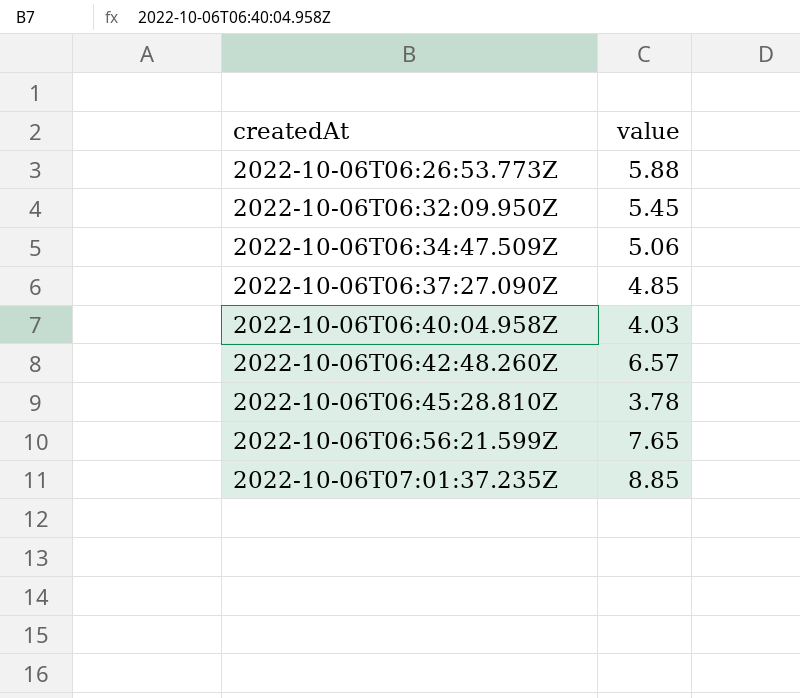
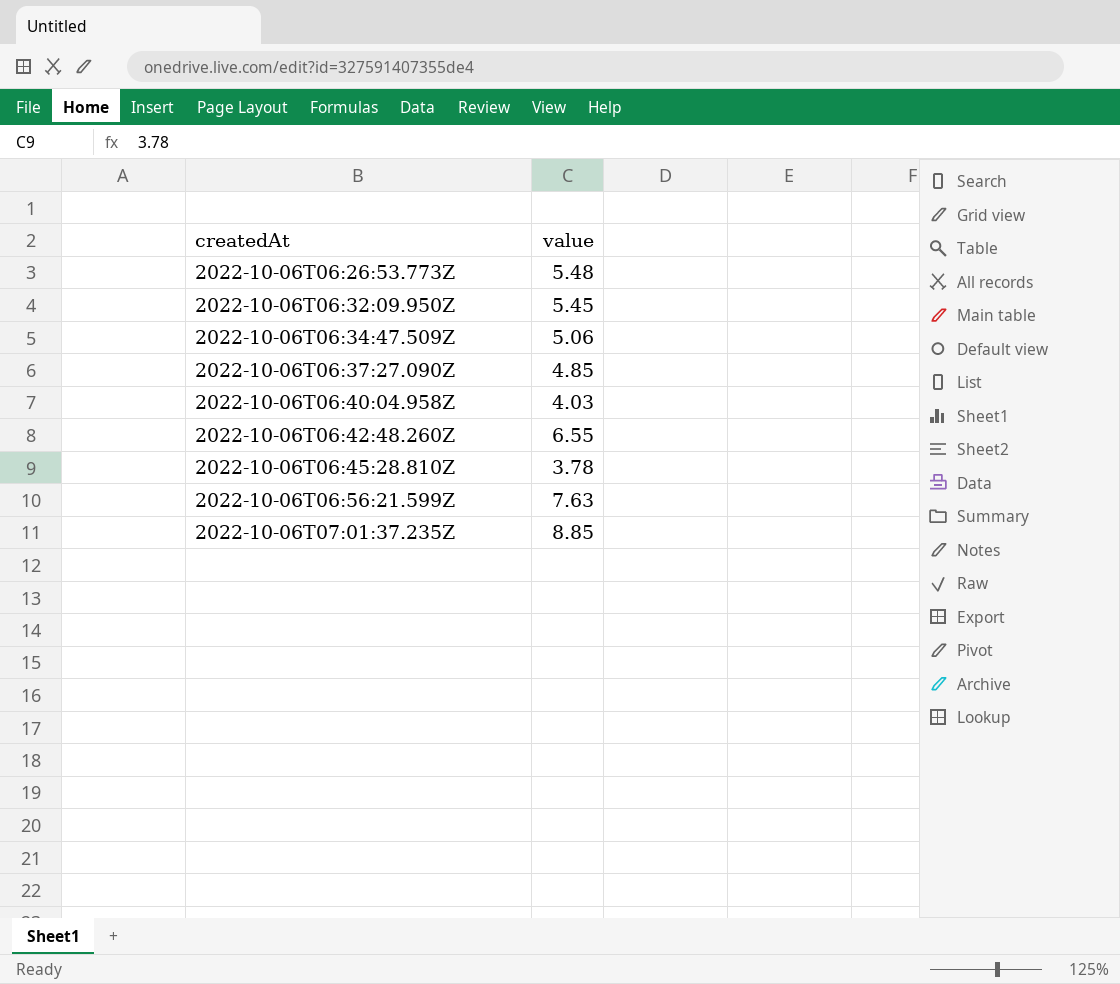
2022-10-06T06:26:53.773Z | value: 5.88 -> 5.48
2022-10-06T06:42:48.260Z | value: 6.57 -> 6.55
2022-10-06T06:56:21.599Z | value: 7.65 -> 7.63

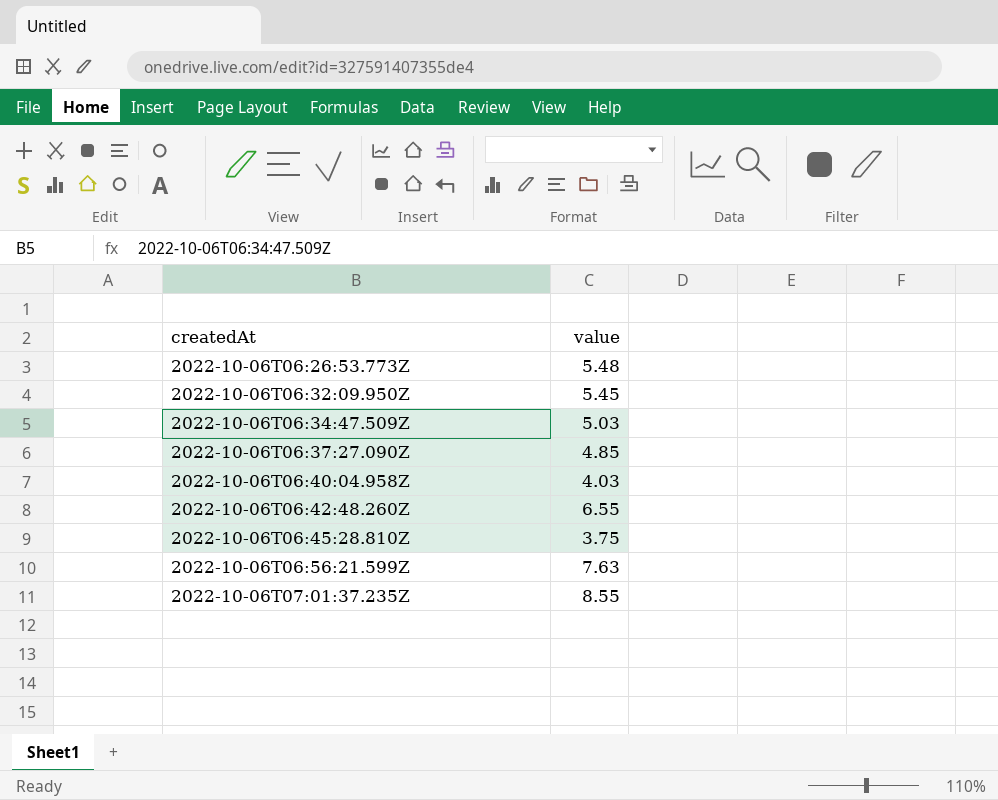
2022-10-06T06:34:47.509Z | value: 5.06 -> 5.03
2022-10-06T06:45:28.810Z | value: 3.78 -> 3.75
2022-10-06T07:01:37.235Z | value: 8.85 -> 8.55

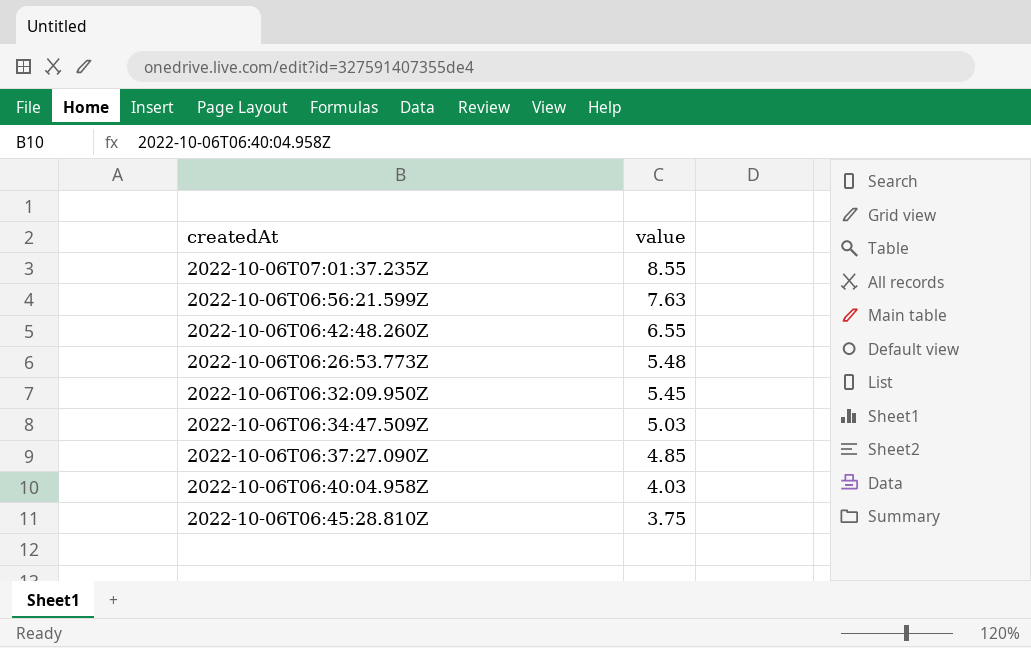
row order: createdAt ascending -> value descending

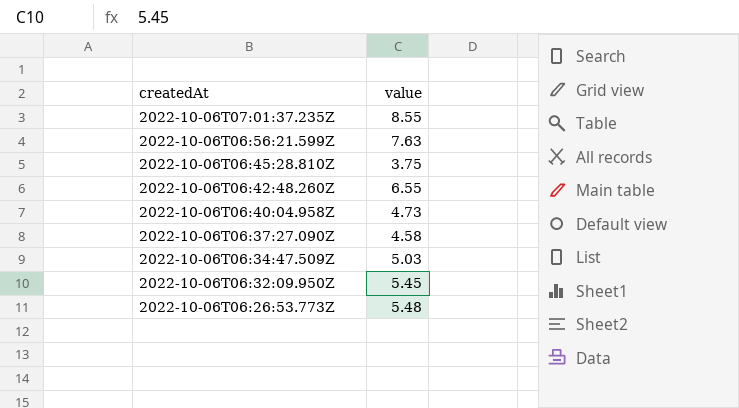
row order: value descending -> createdAt descending
2022-10-06T06:40:04.958Z | value: 4.03 -> 4.73
2022-10-06T06:37:27.090Z | value: 4.85 -> 4.58

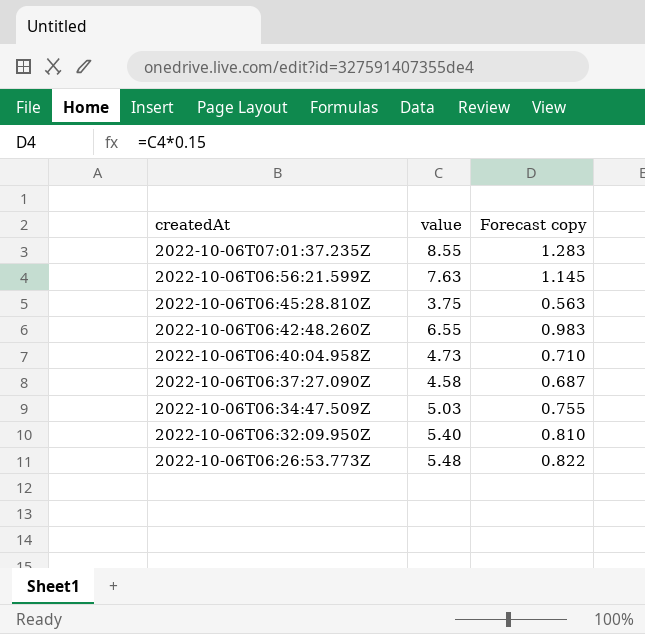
column Forecast copy | formula: none -> [value] * 0.15
2022-10-06T06:32:09.950Z | value: 5.45 -> 5.40

